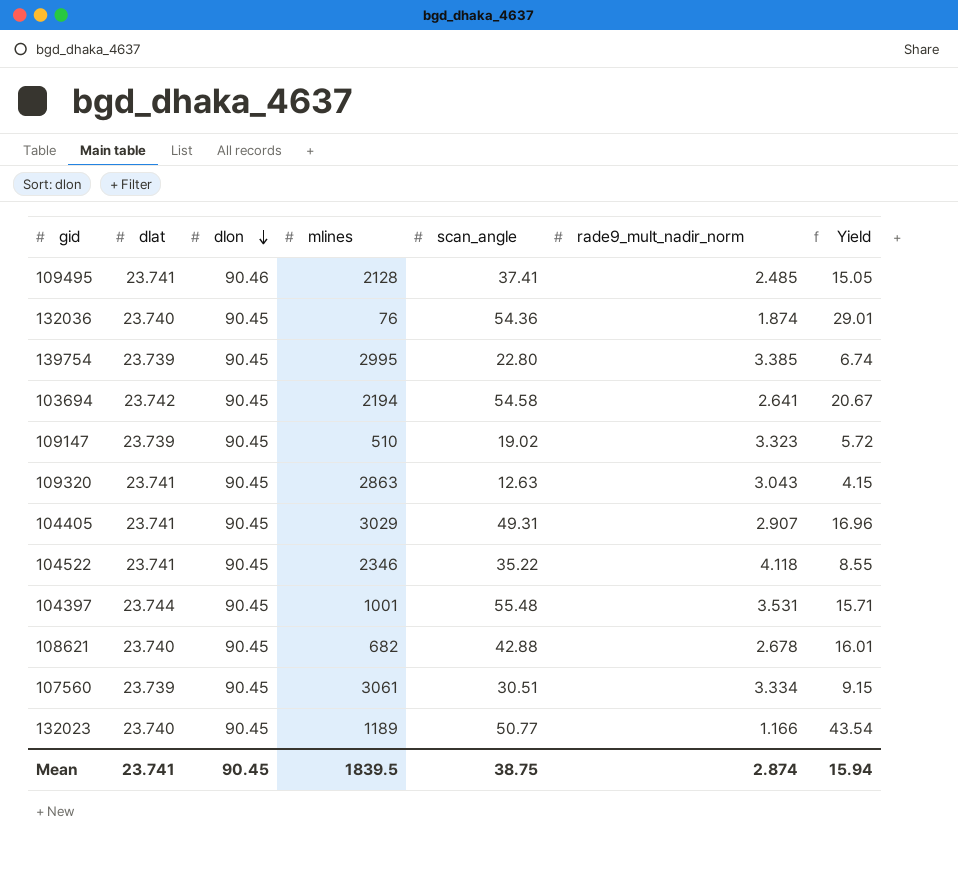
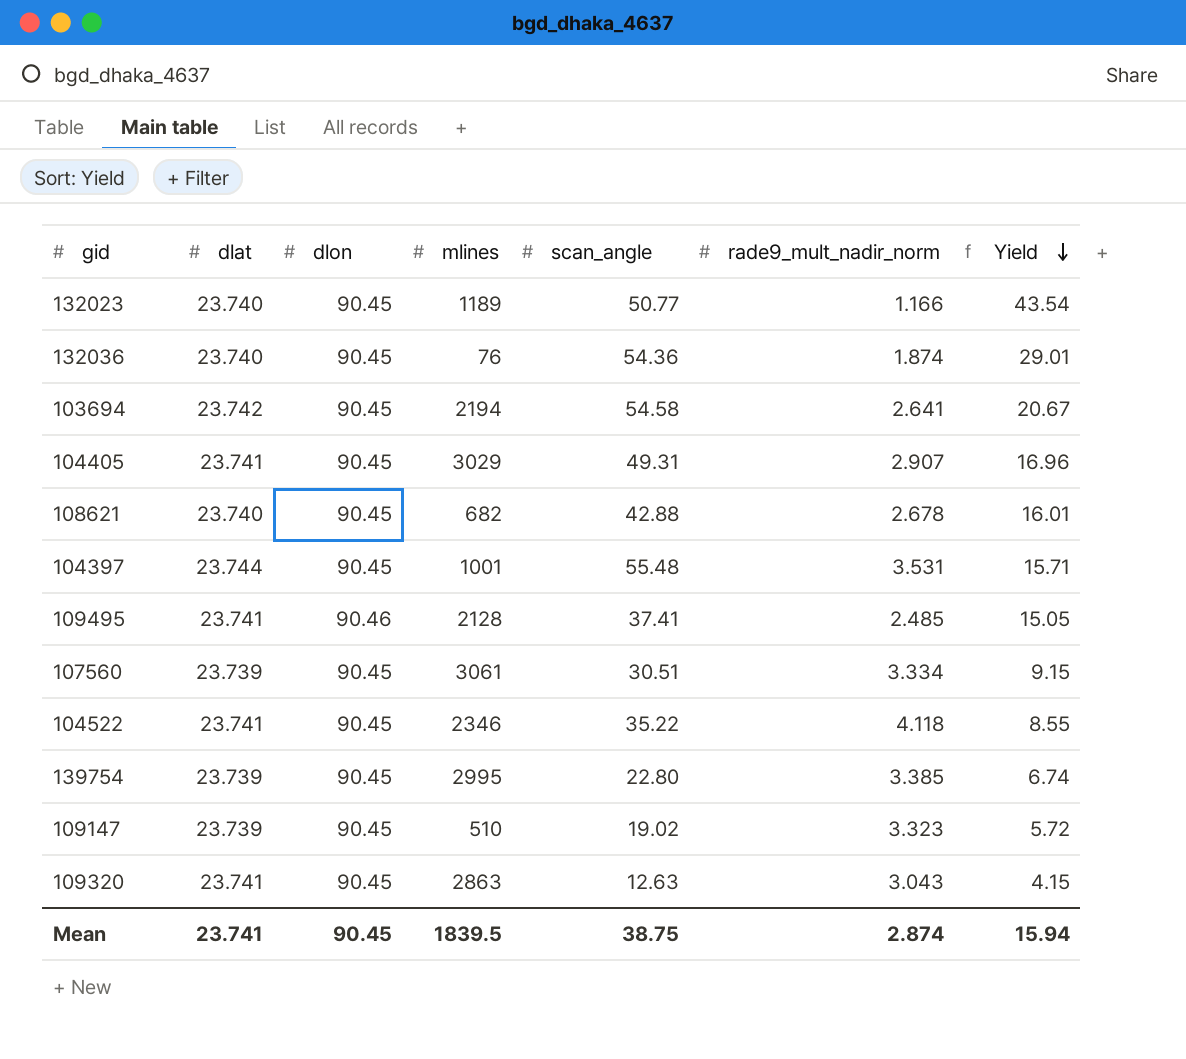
row order: dlon descending -> Yield descending

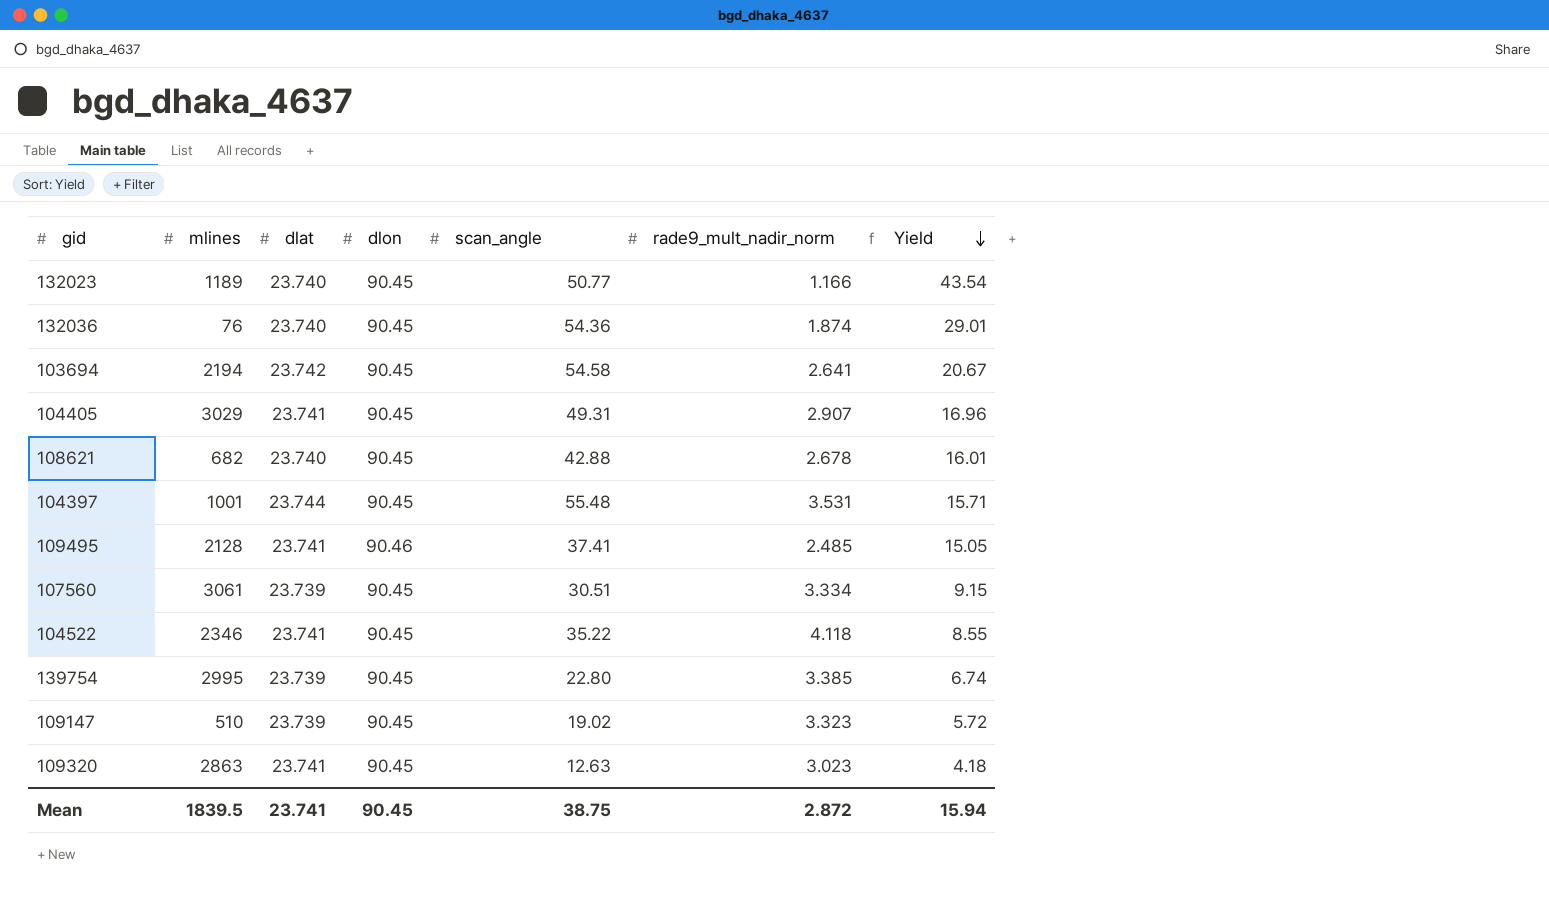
column mlines | position: 4 -> 2
109320 | rade9_mult_nadir_norm: 3.043 -> 3.023
109320 | Yield: 4.15 -> 4.18
Mean | rade9_mult_nadir_norm: 2.874 -> 2.872

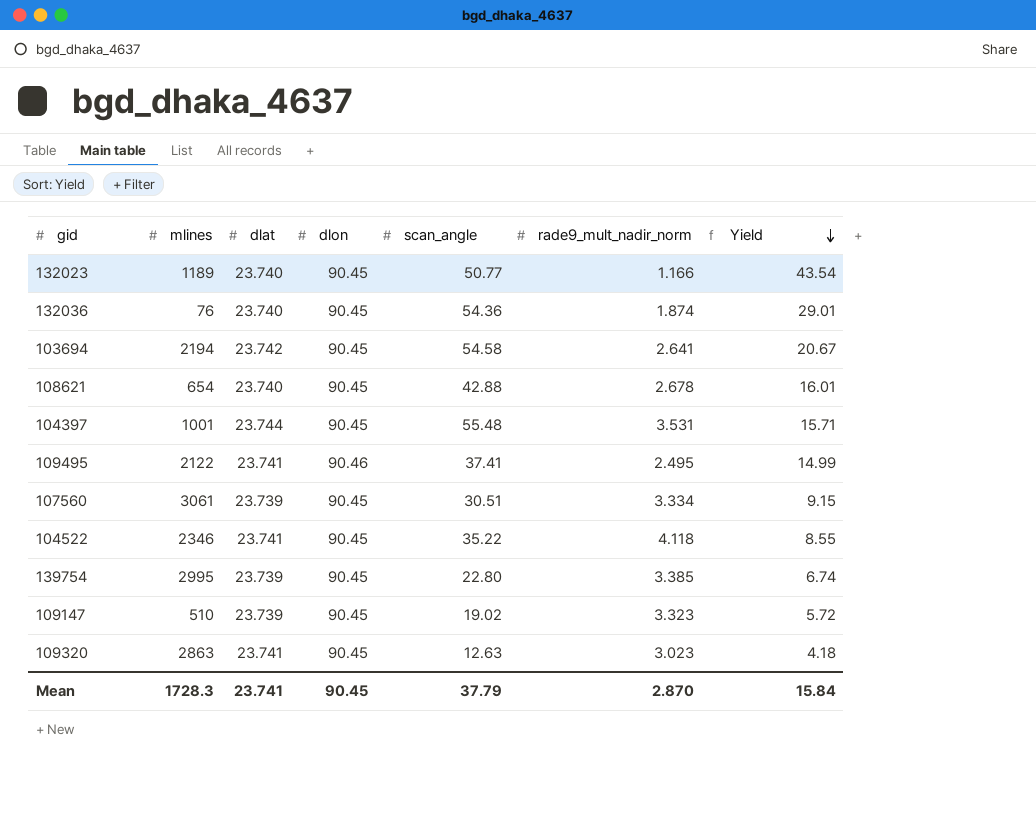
row 104405: 3029 | 23.741 | 90.45 | 49.31 | 2.907 | 16.96 -> none
108621 | mlines: 682 -> 654
109495 | mlines: 2128 -> 2122
109495 | rade9_mult_nadir_norm: 2.485 -> 2.495
109495 | Yield: 15.05 -> 14.99
Mean | mlines: 1839.5 -> 1728.3
Mean | scan_angle: 38.75 -> 37.79
Mean | rade9_mult_nadir_norm: 2.872 -> 2.870
Mean | Yield: 15.94 -> 15.84

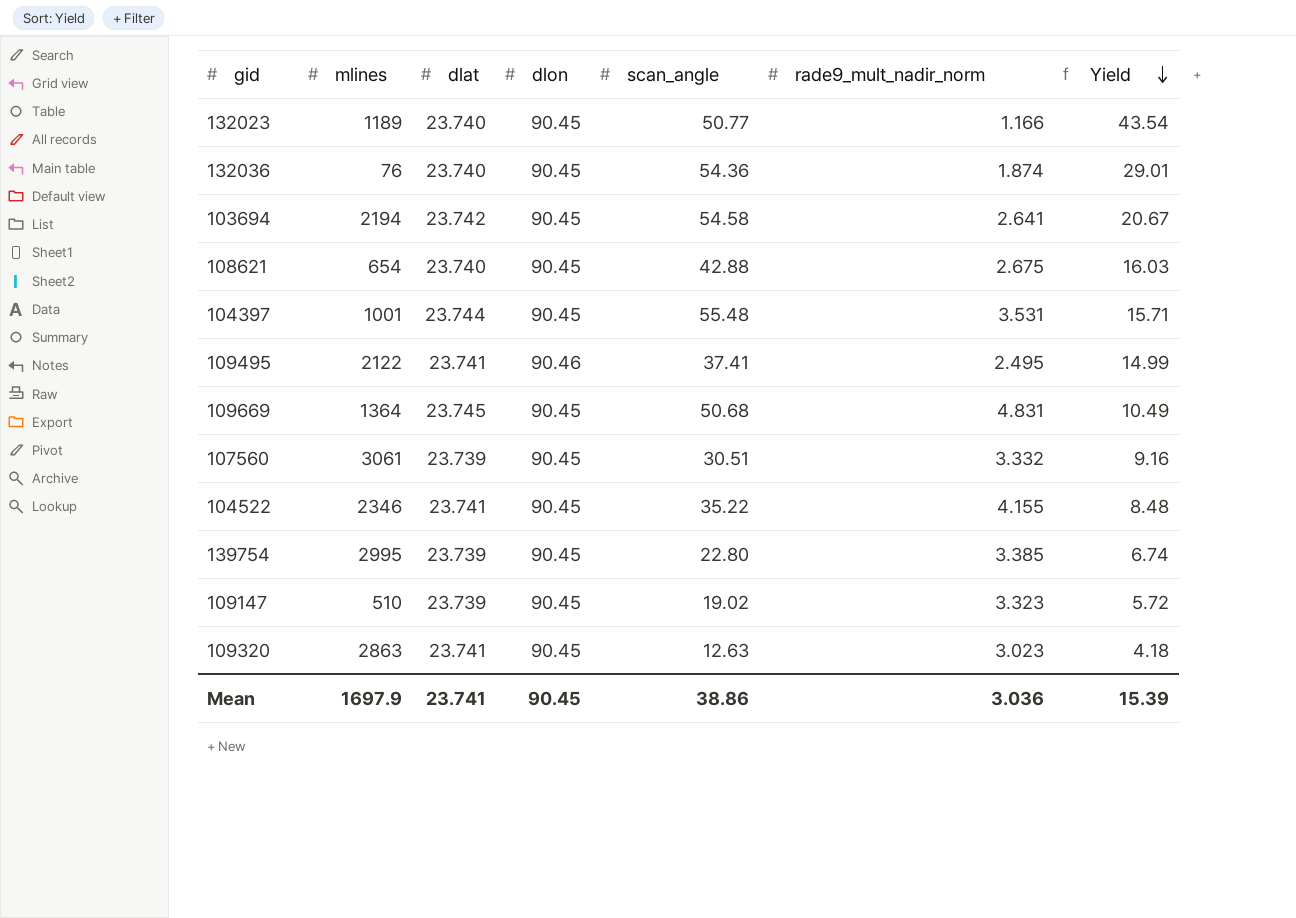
108621 | rade9_mult_nadir_norm: 2.678 -> 2.675
108621 | Yield: 16.01 -> 16.03
row 109669: none -> 1364 | 23.745 | 90.45 | 50.68 | 4.831 | 10.49
107560 | rade9_mult_nadir_norm: 3.334 -> 3.332
107560 | Yield: 9.15 -> 9.16
104522 | rade9_mult_nadir_norm: 4.118 -> 4.155
104522 | Yield: 8.55 -> 8.48
Mean | mlines: 1728.3 -> 1697.9
Mean | scan_angle: 37.79 -> 38.86
Mean | rade9_mult_nadir_norm: 2.870 -> 3.036
Mean | Yield: 15.84 -> 15.39

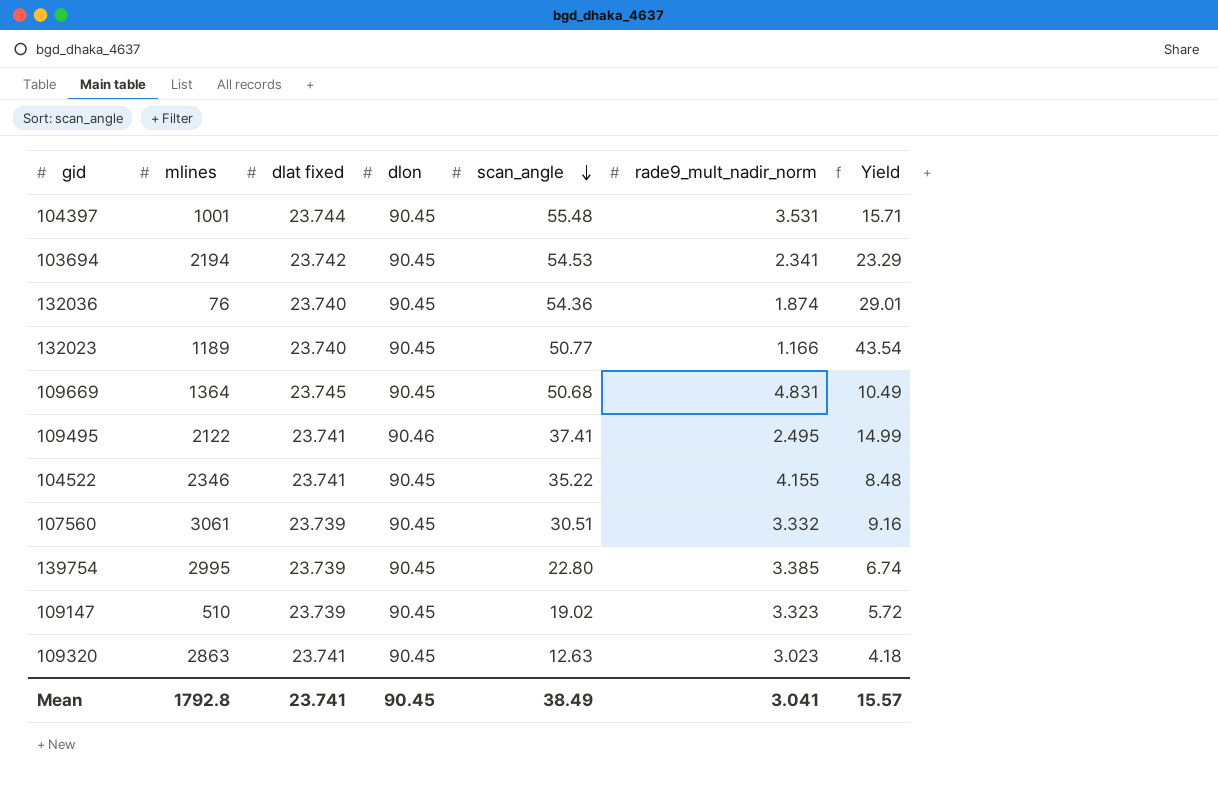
row order: Yield descending -> scan_angle descending
column name: dlat -> dlat fixed
row 108621: 654 | 23.740 | 90.45 | 42.88 | 2.675 | 16.03 -> none
103694 | scan_angle: 54.58 -> 54.53
103694 | rade9_mult_nadir_norm: 2.641 -> 2.341
103694 | Yield: 20.67 -> 23.29
Mean | mlines: 1697.9 -> 1792.8
Mean | scan_angle: 38.86 -> 38.49
Mean | rade9_mult_nadir_norm: 3.036 -> 3.041
Mean | Yield: 15.39 -> 15.57

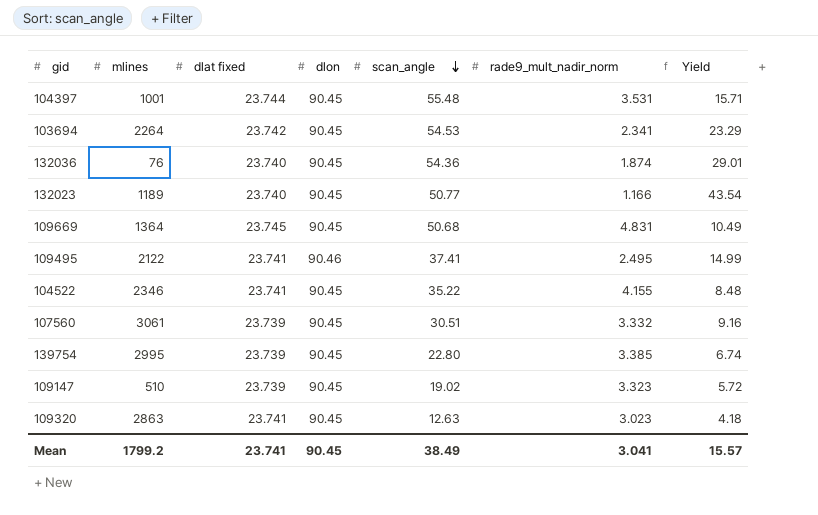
103694 | mlines: 2194 -> 2264
Mean | mlines: 1792.8 -> 1799.2

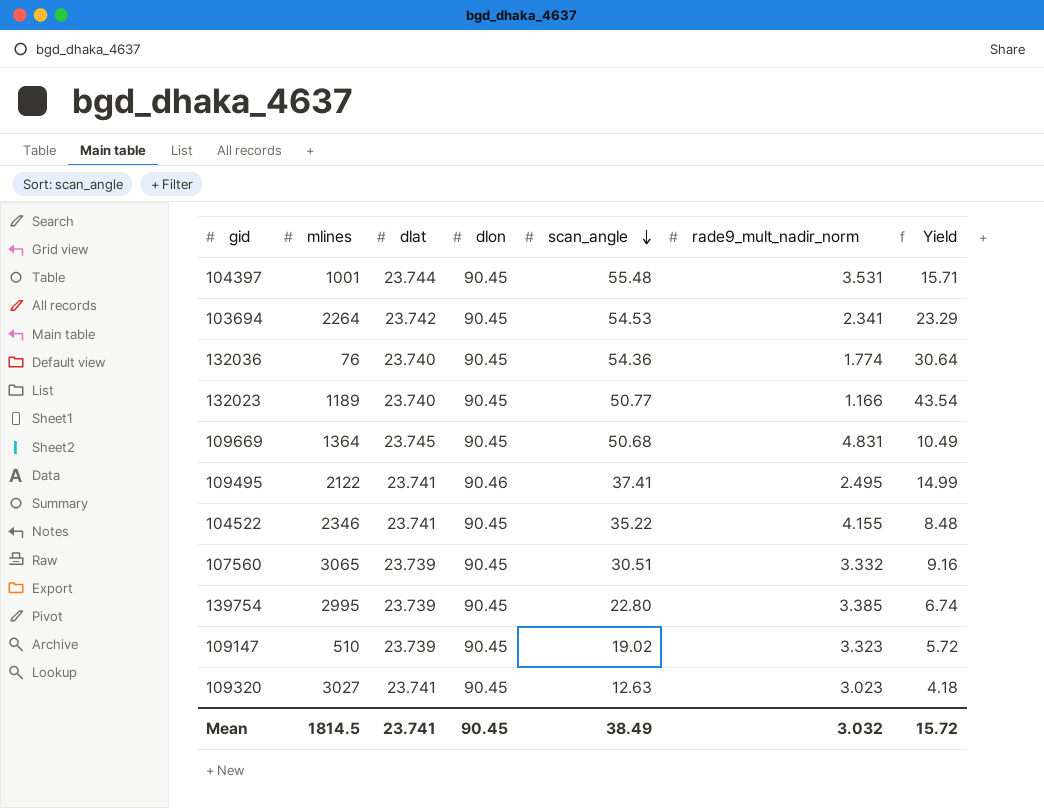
column name: dlat fixed -> dlat
132036 | rade9_mult_nadir_norm: 1.874 -> 1.774
132036 | Yield: 29.01 -> 30.64
107560 | mlines: 3061 -> 3065
109320 | mlines: 2863 -> 3027
Mean | mlines: 1799.2 -> 1814.5
Mean | rade9_mult_nadir_norm: 3.041 -> 3.032
Mean | Yield: 15.57 -> 15.72

